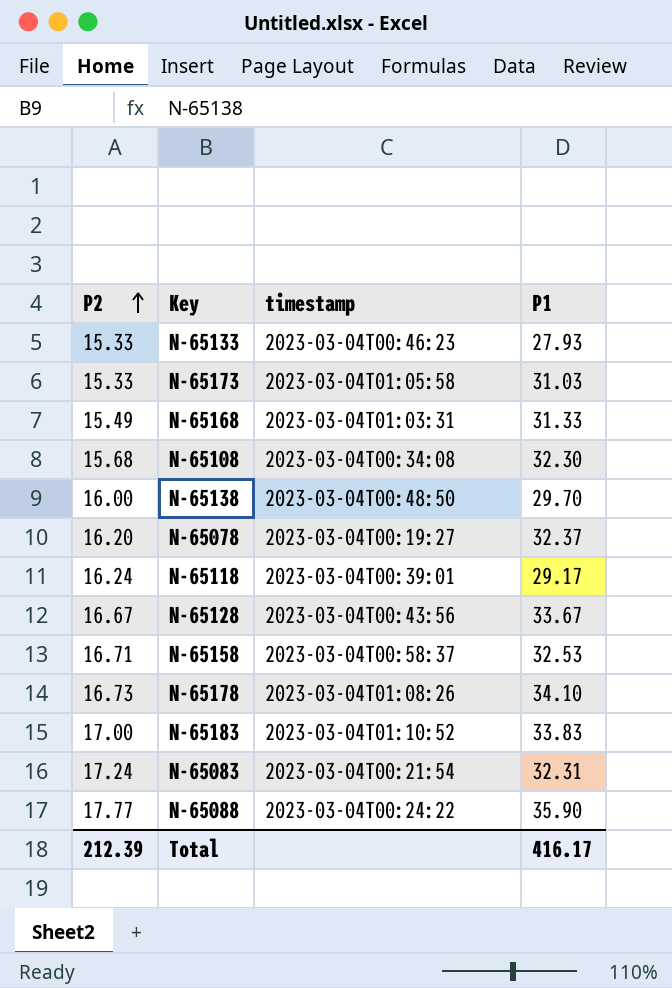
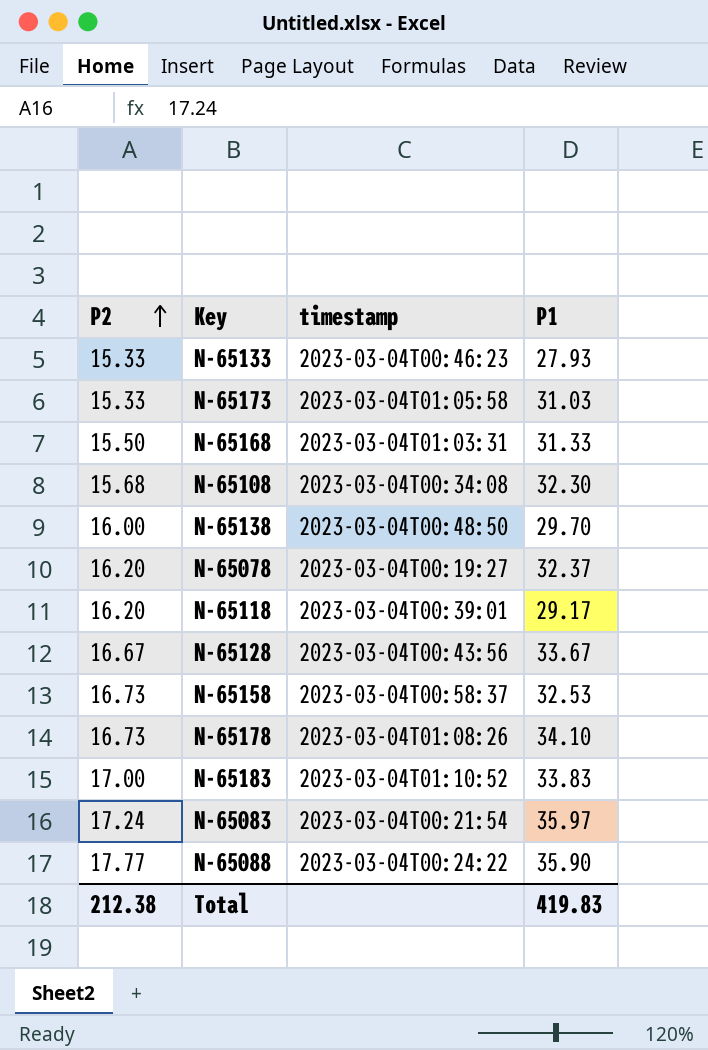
N-65168 | P2: 15.49 -> 15.50
N-65118 | P2: 16.24 -> 16.20
N-65158 | P2: 16.71 -> 16.73
N-65083 | P1: 32.31 -> 35.97
Total | P2: 212.39 -> 212.38
Total | P1: 416.17 -> 419.83

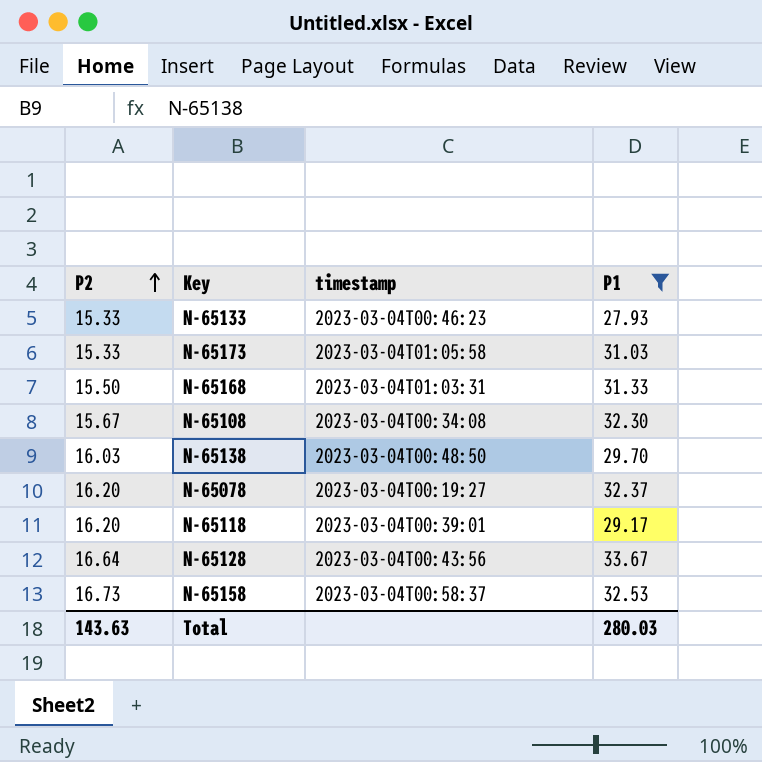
filter: none -> P1 <= 33.67
N-65108 | P2: 15.68 -> 15.67
N-65138 | P2: 16.00 -> 16.03
N-65128 | P2: 16.67 -> 16.64
Total | P2: 212.38 -> 143.63
Total | P1: 419.83 -> 280.03

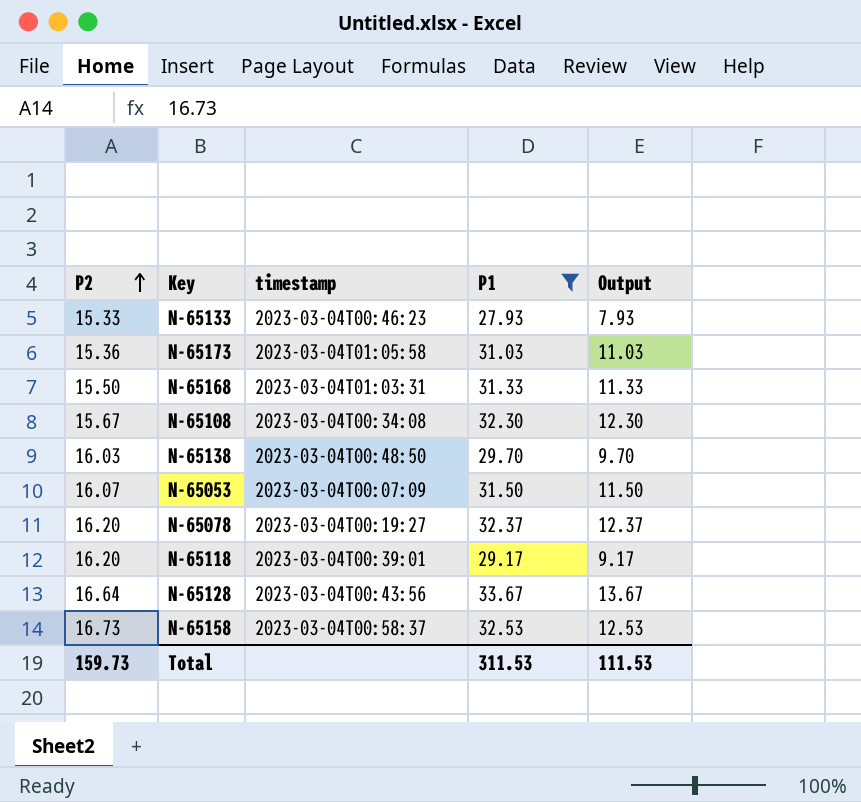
column Output | formula: none -> [P1] - 20
N-65173 | P2: 15.33 -> 15.36
row N-65053: none -> 16.07 | 2023-03-04T00:07:09 | 31.50 | 11.50
Total | P2: 143.63 -> 159.73
Total | P1: 280.03 -> 311.53

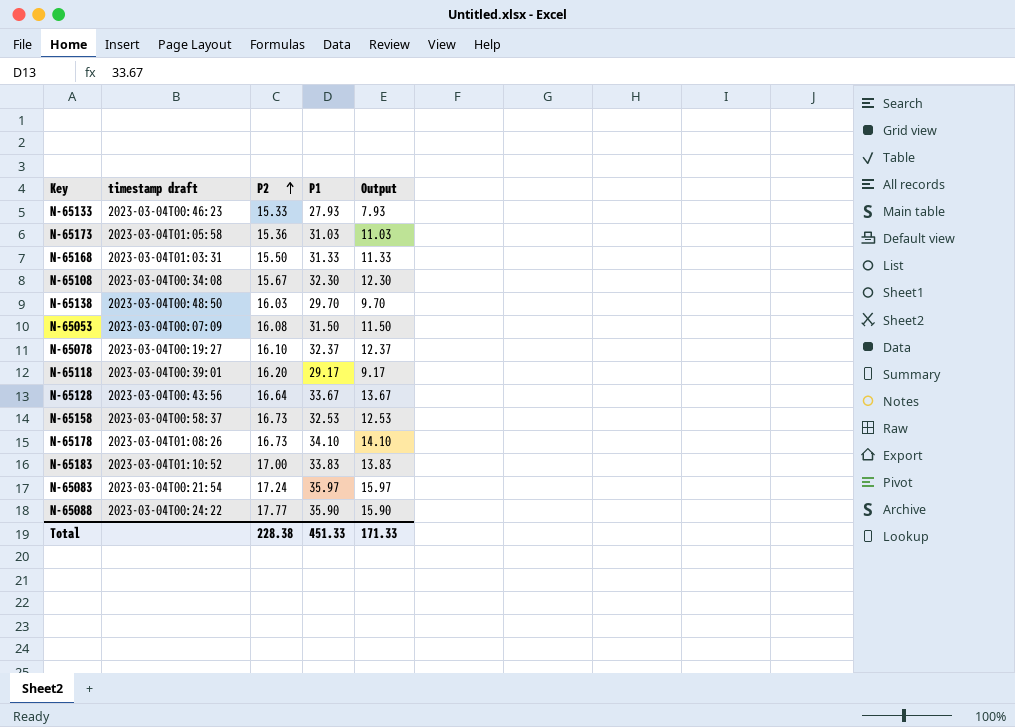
filter: P1 <= 33.67 -> none
column name: timestamp -> timestamp draft
column P2 | position: 1 -> 3
N-65053 | P2: 16.07 -> 16.08
N-65078 | P2: 16.20 -> 16.10
Total | P2: 159.73 -> 228.38
Total | P1: 311.53 -> 451.33
Total | Output: 111.53 -> 171.33

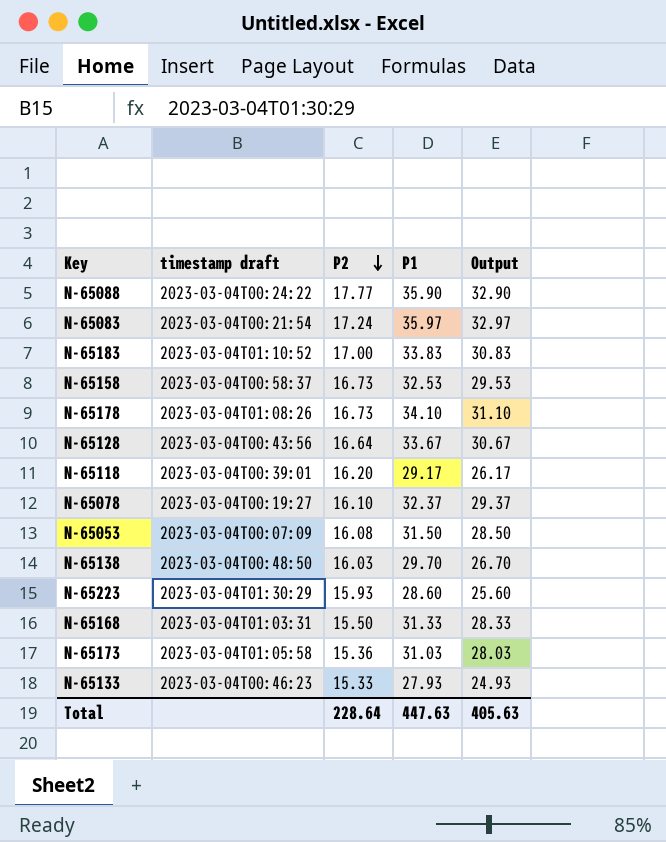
row order: P2 ascending -> P2 descending
column Output | formula: [P1] - 20 -> [P1] - 3
row N-65108: 2023-03-04T00:34:08 | 15.67 | 32.30 | 12.30 -> none
row N-65223: none -> 2023-03-04T01:30:29 | 15.93 | 28.60 | 25.60
Total | P2: 228.38 -> 228.64
Total | P1: 451.33 -> 447.63
Total | Output: 171.33 -> 405.63

